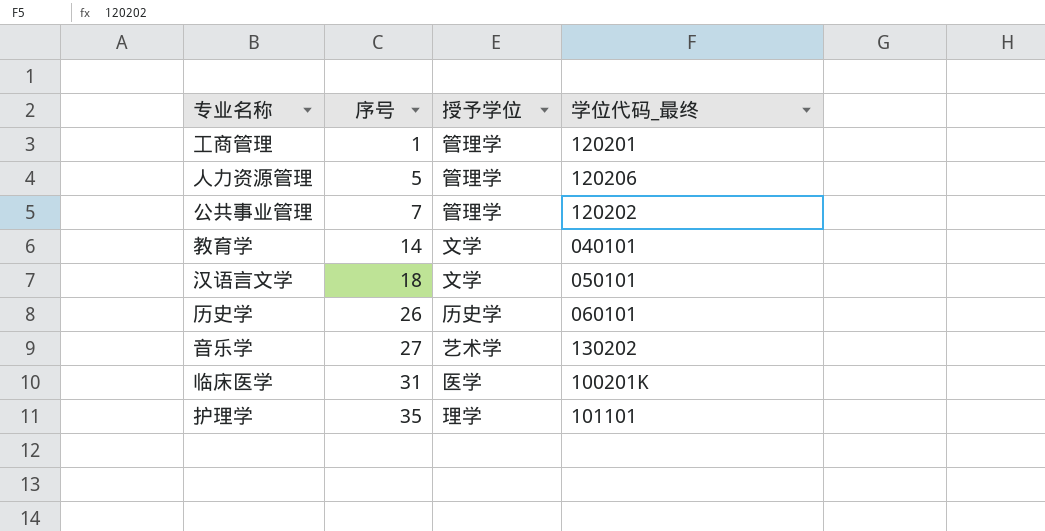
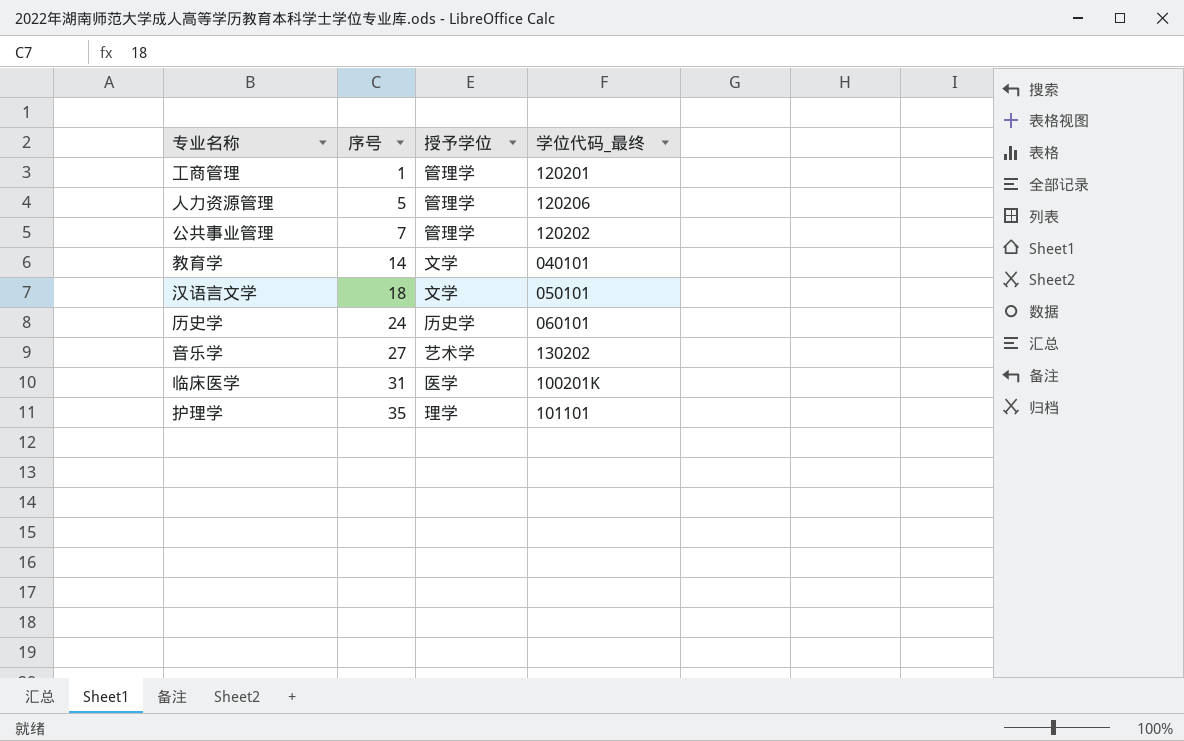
历史学 | 序号: 26 -> 24

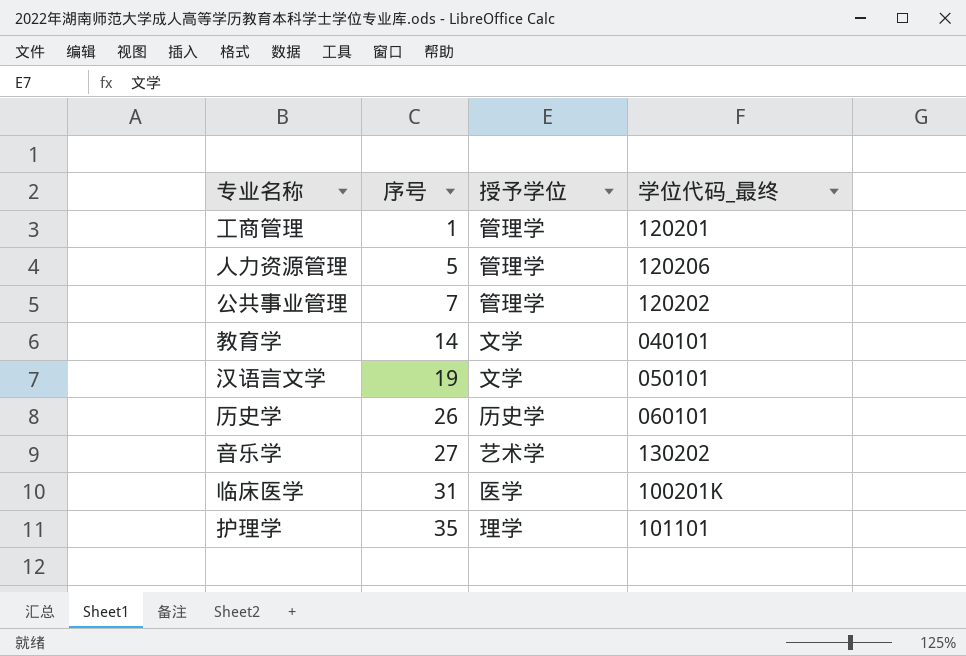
汉语言文学 | 序号: 18 -> 19
历史学 | 序号: 24 -> 26

